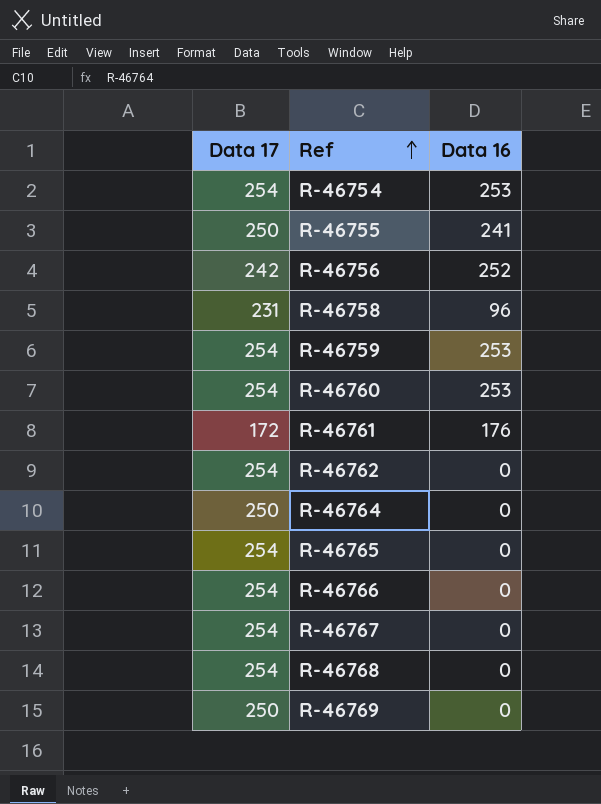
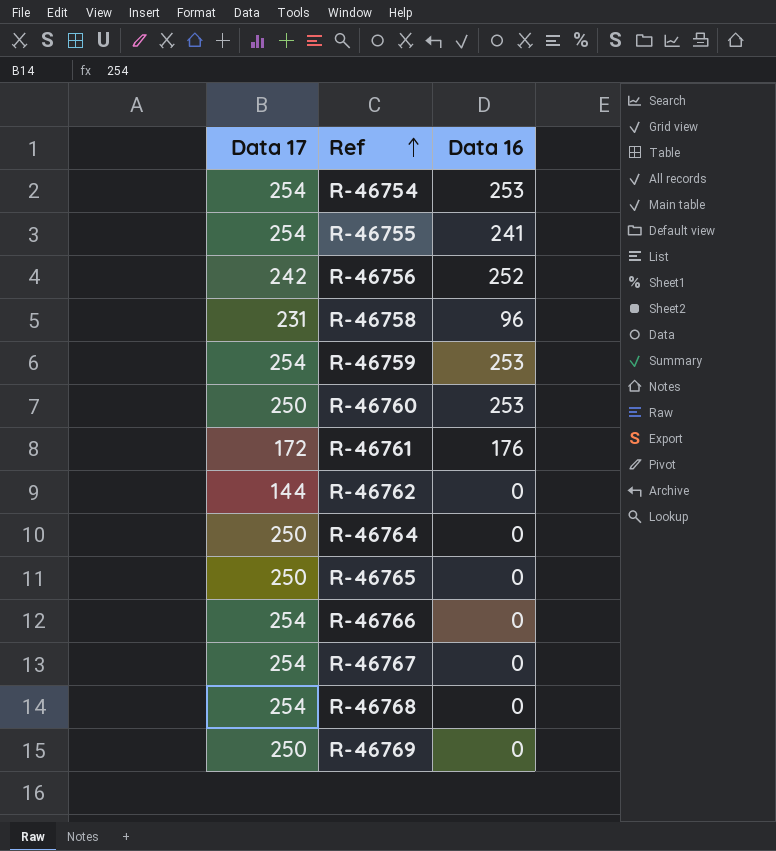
R-46755 | Data 17: 250 -> 254
R-46760 | Data 17: 254 -> 250
R-46762 | Data 17: 254 -> 144
R-46765 | Data 17: 254 -> 250

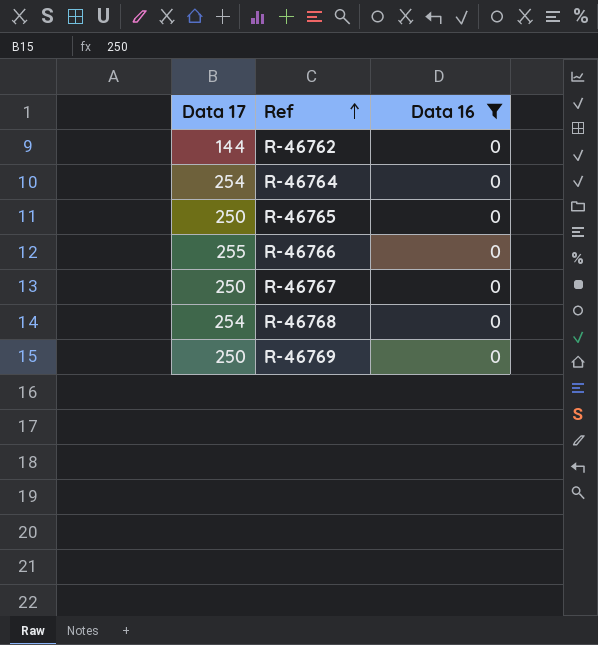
filter: none -> Data 16 = 0
R-46764 | Data 17: 250 -> 254
R-46766 | Data 17: 254 -> 255
R-46767 | Data 17: 254 -> 250

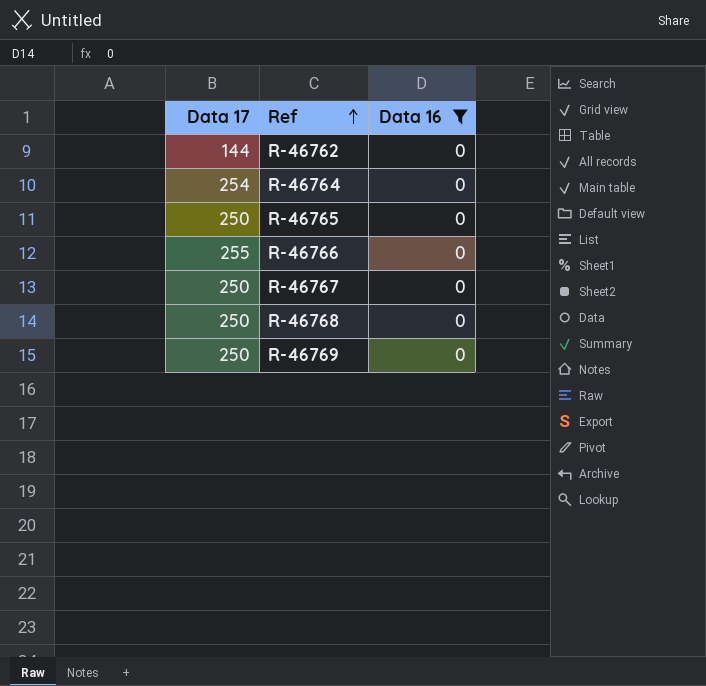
R-46768 | Data 17: 254 -> 250

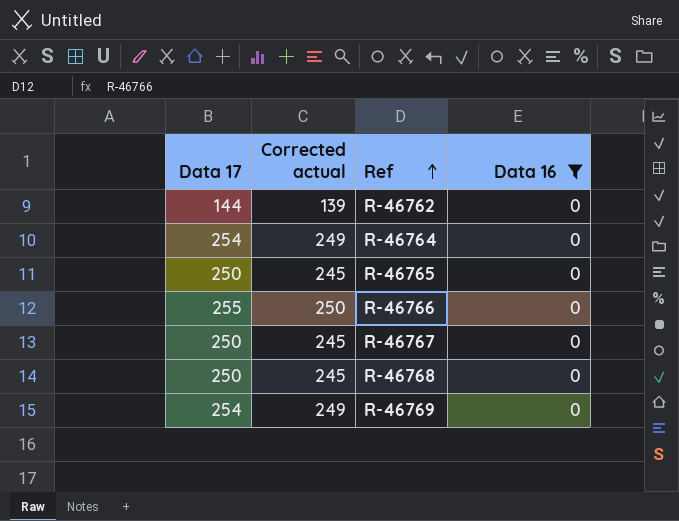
column Corrected actual | formula: none -> [Data 17] - 5
R-46769 | Data 17: 250 -> 254

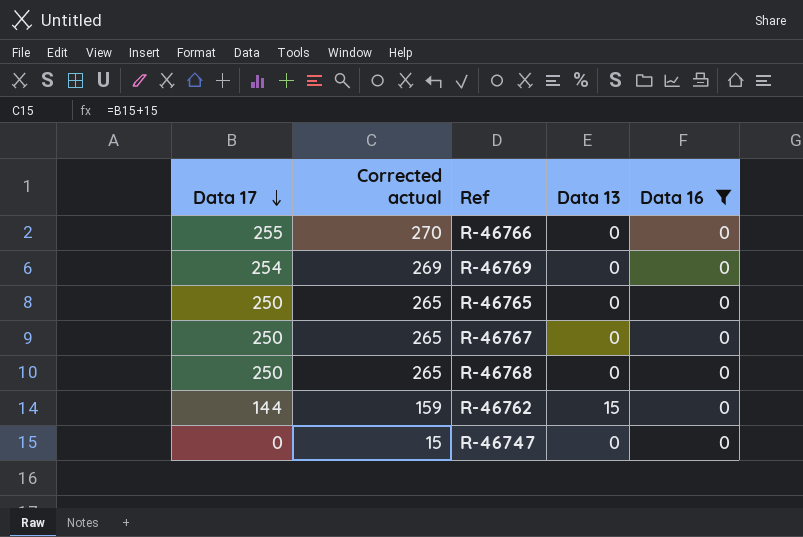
row order: Ref ascending -> Data 17 descending
column Corrected actual | formula: [Data 17] - 5 -> [Data 17] + 15
column Data 13 | position: none -> 4
row R-46764: 254 | 249 | 0 -> none
row R-46747: none -> 0 | 15 | 0 | 0

